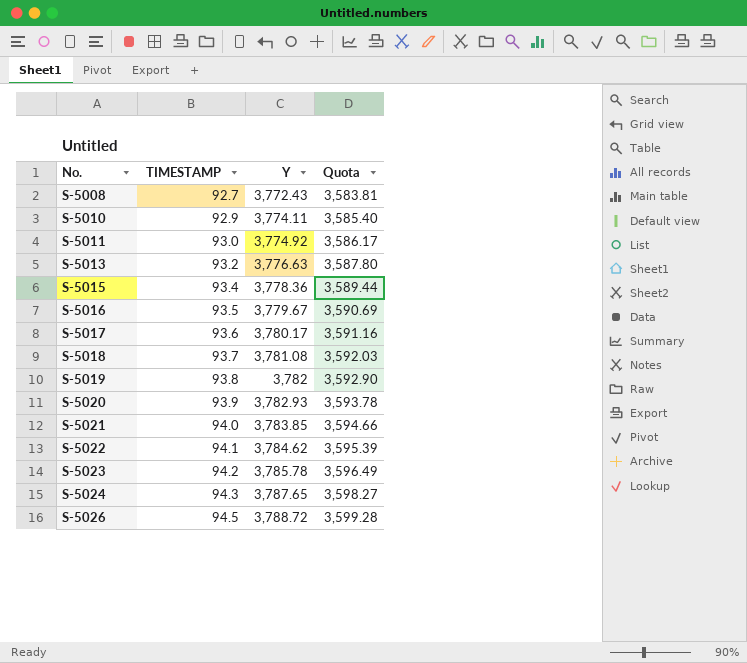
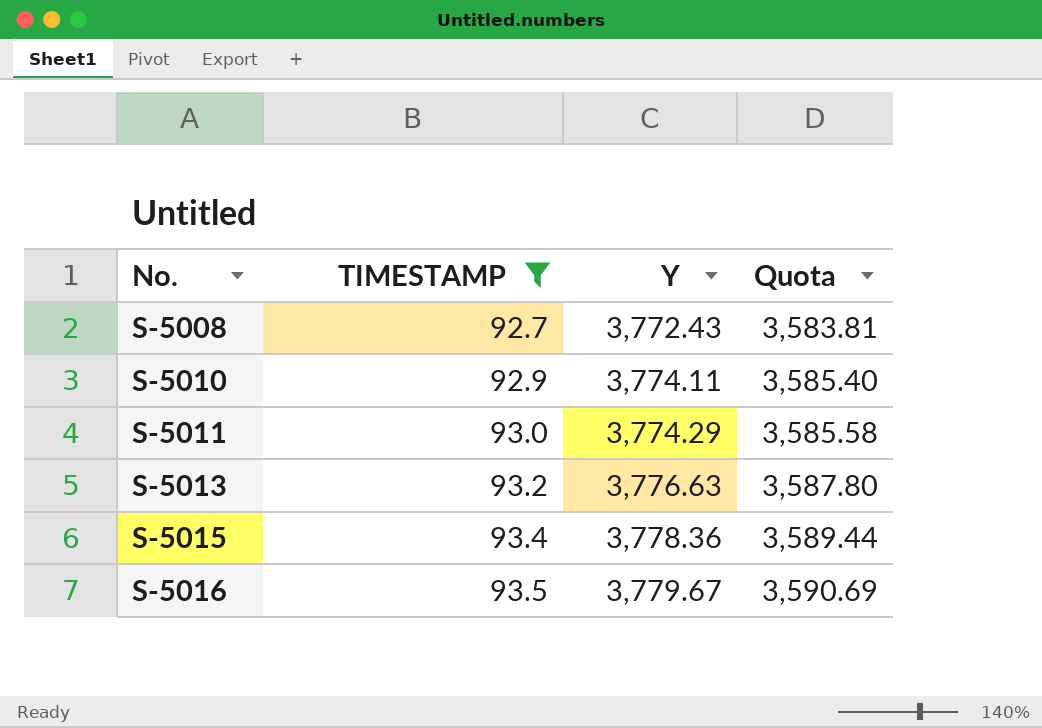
filter: none -> TIMESTAMP <= 93.5
S-5011 | Y: 3,774.92 -> 3,774.29
S-5011 | Quota: 3,586.17 -> 3,585.58

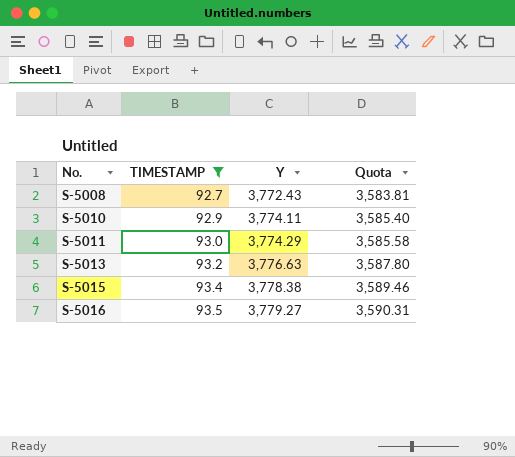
S-5015 | Y: 3,778.36 -> 3,778.38
S-5015 | Quota: 3,589.44 -> 3,589.46
S-5016 | Y: 3,779.67 -> 3,779.27
S-5016 | Quota: 3,590.69 -> 3,590.31

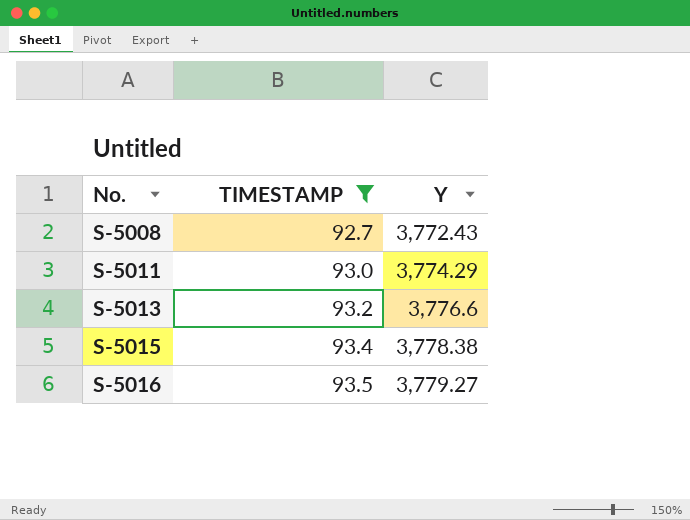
column Quota | formula: [Y] * 0.95 -> none
row S-5010: 92.9 | 3,774.11 | 3,585.40 -> none
S-5013 | Y: 3,776.63 -> 3,776.6

